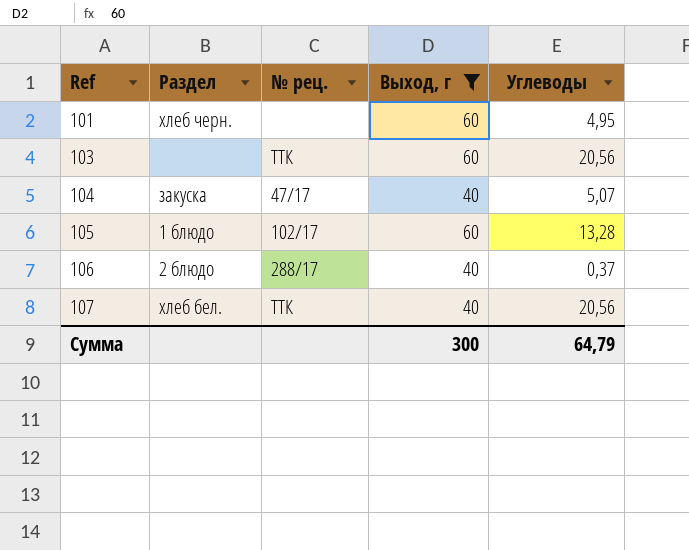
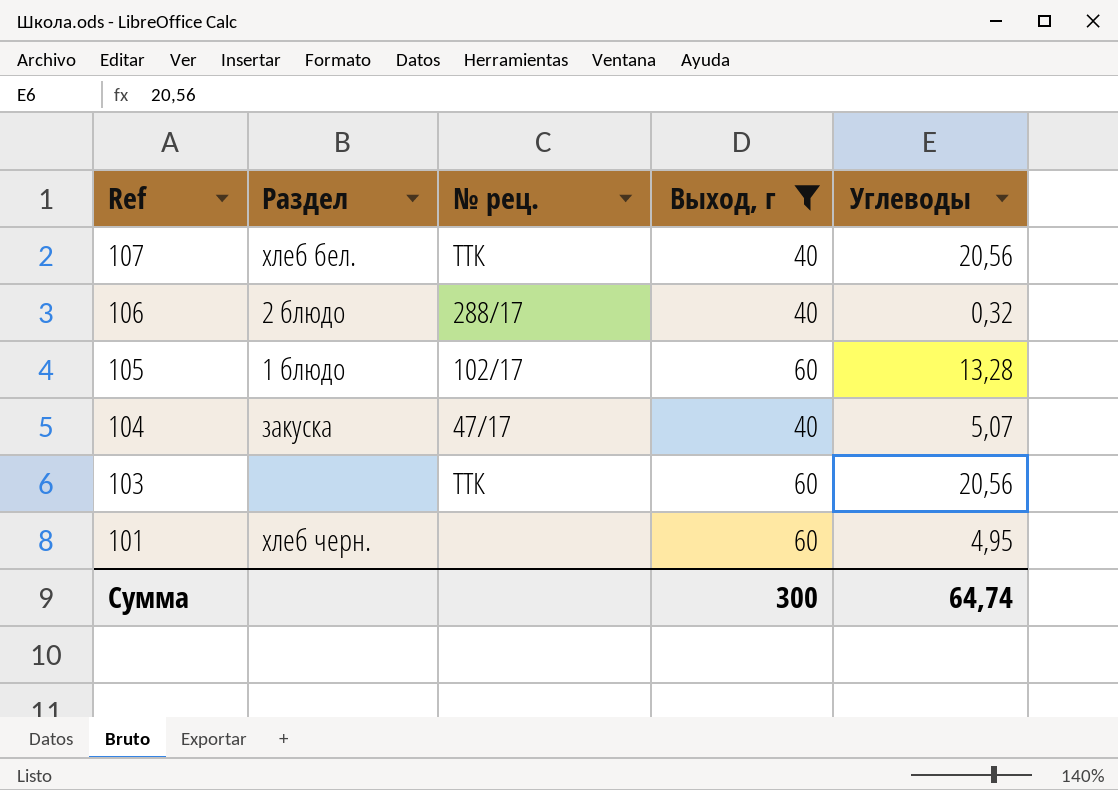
row order: Ref ascending -> Ref descending
106 | Углеводы: 0,37 -> 0,32
Сумма | Углеводы: 64,79 -> 64,74

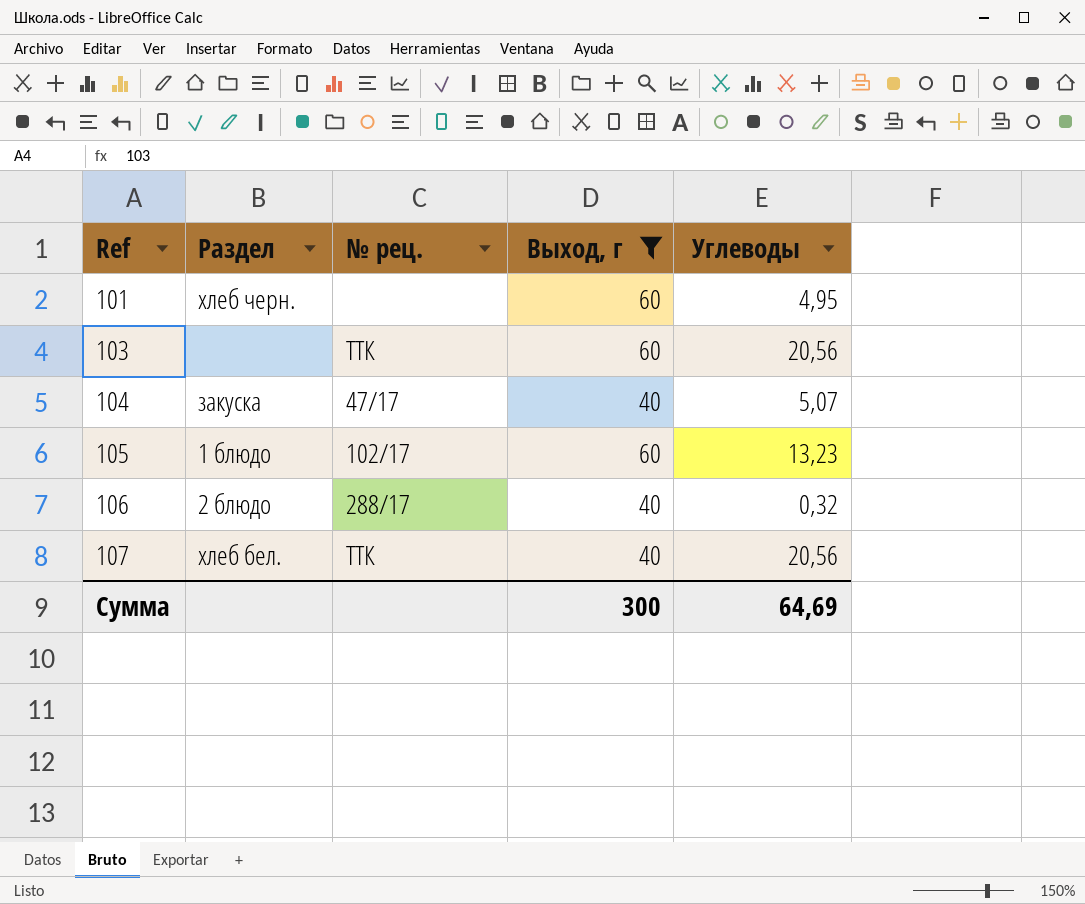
row order: Ref descending -> Ref ascending
105 | Углеводы: 13,28 -> 13,23
Сумма | Углеводы: 64,74 -> 64,69

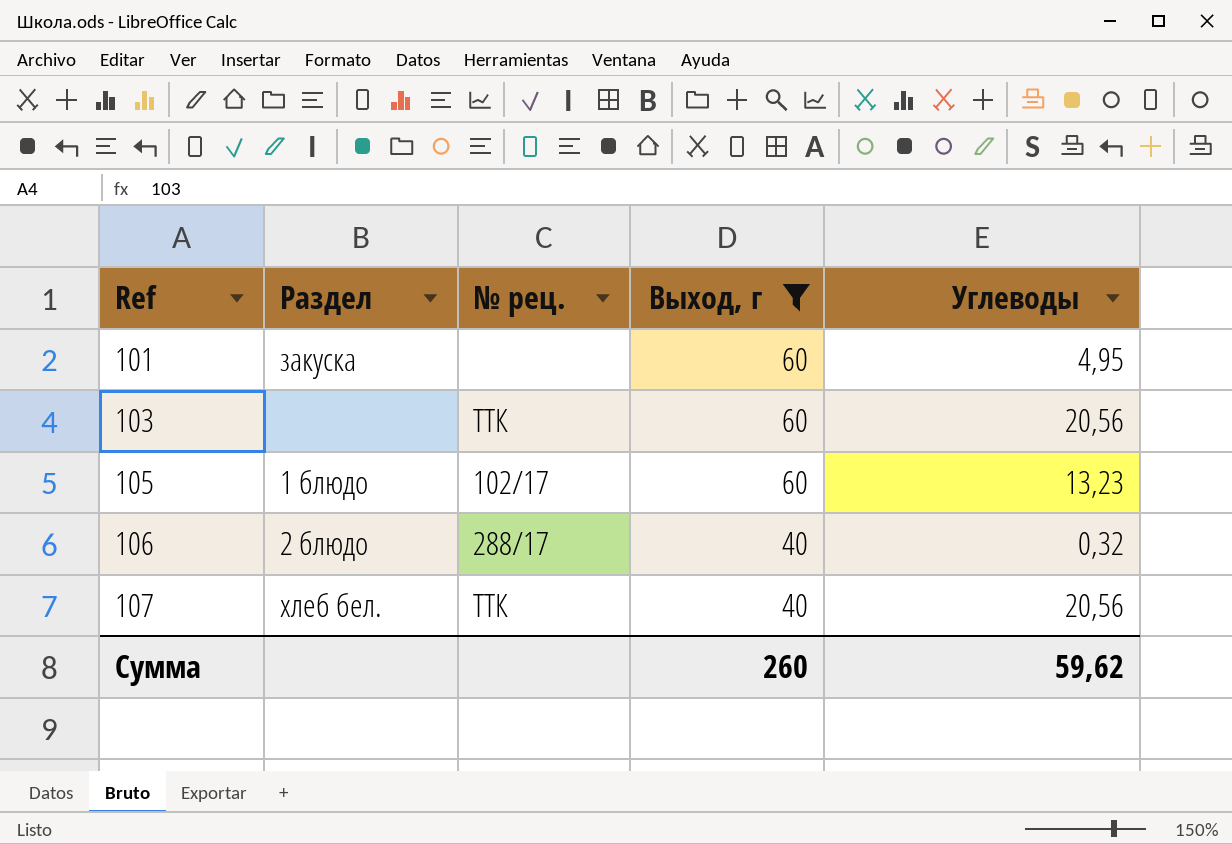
row 104: закуска | 47/17 | 40 | 5,07 -> none
101 | Раздел: хлеб черн. -> закуска
Сумма | Выход, г: 300 -> 260
Сумма | Углеводы: 64,69 -> 59,62

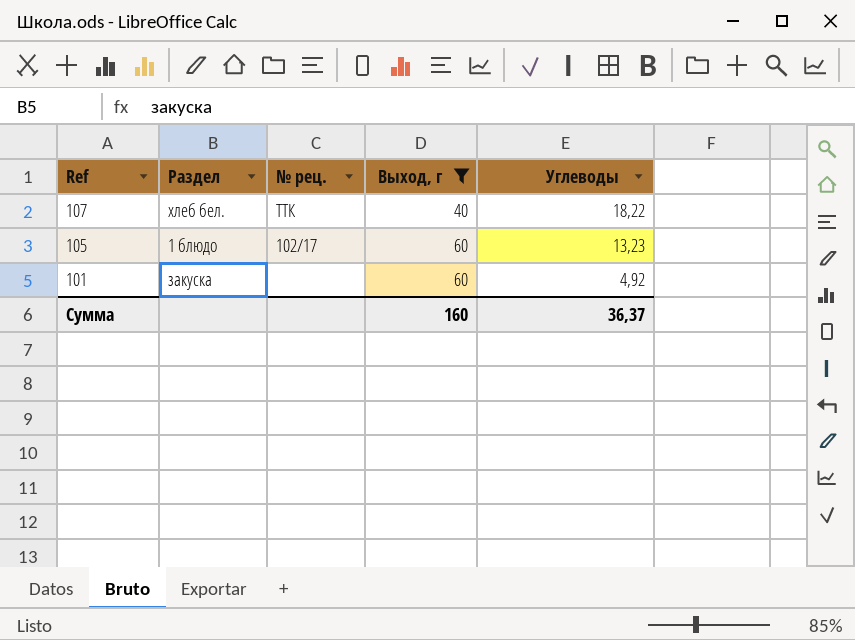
row order: Ref ascending -> Ref descending
row 103: none | ТТК | 60 | 20,56 -> none
row 106: 2 блюдо | 288/17 | 40 | 0,32 -> none
107 | Углеводы: 20,56 -> 18,22
101 | Углеводы: 4,95 -> 4,92
Сумма | Выход, г: 260 -> 160
Сумма | Углеводы: 59,62 -> 36,37

